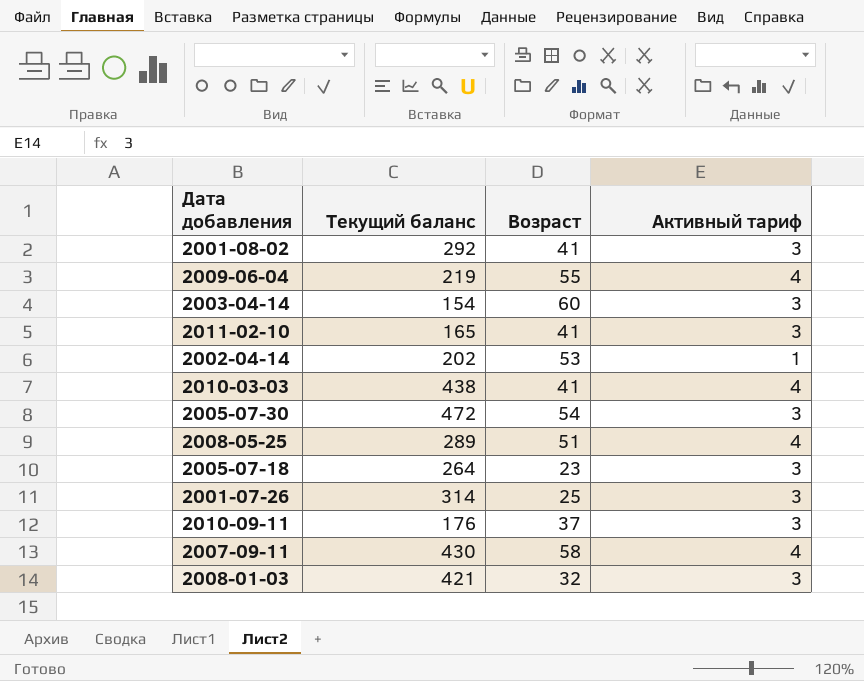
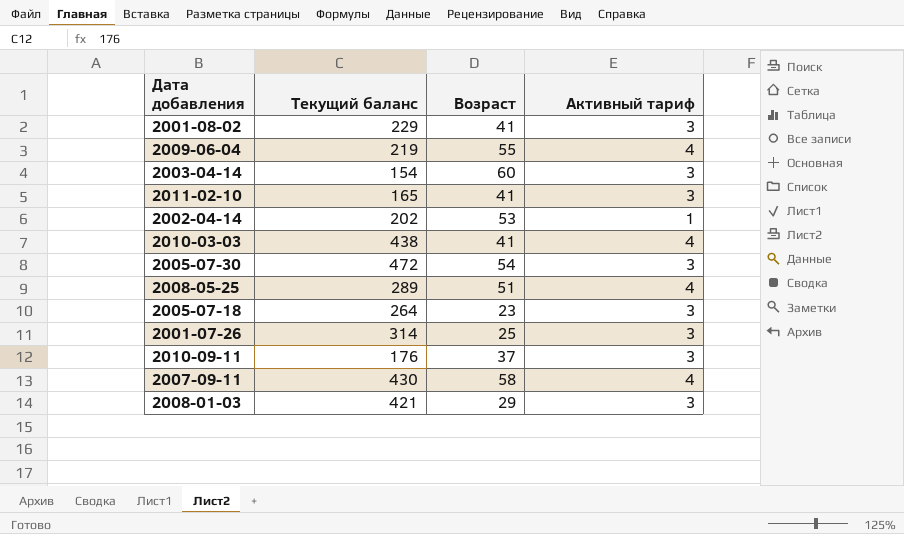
2001-08-02 | Текущий баланс: 292 -> 229
2008-01-03 | Возраст: 32 -> 29

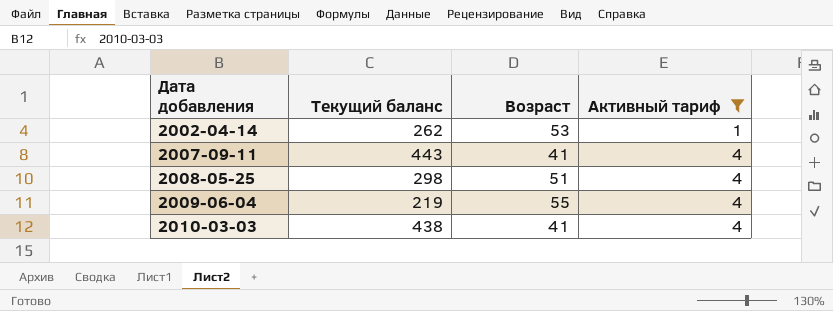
filter: none -> Активный тариф != 3
row order: none -> Дата добавления ascending
2002-04-14 | Текущий баланс: 202 -> 262
2007-09-11 | Текущий баланс: 430 -> 443
2007-09-11 | Возраст: 58 -> 41
2008-05-25 | Текущий баланс: 289 -> 298

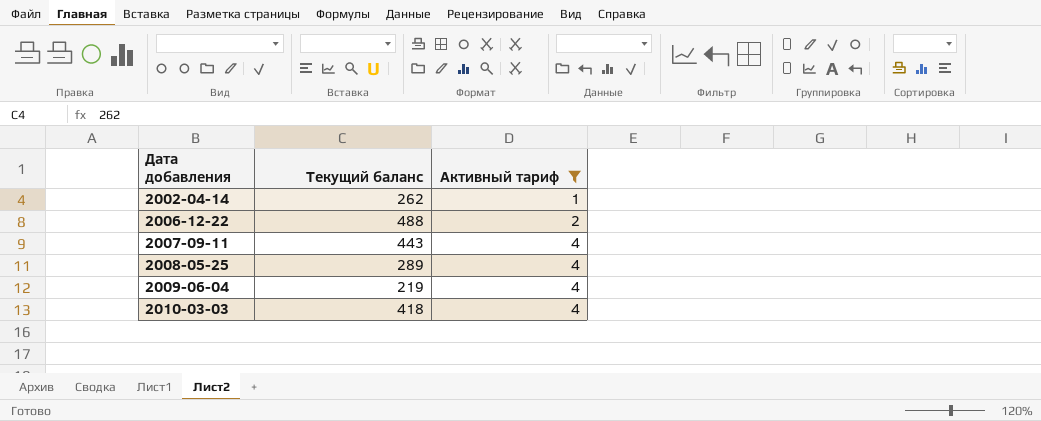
column Возраст | position: 3 -> none
row 2006-12-22: none -> 488 | 2
2008-05-25 | Текущий баланс: 298 -> 289
2010-03-03 | Текущий баланс: 438 -> 418

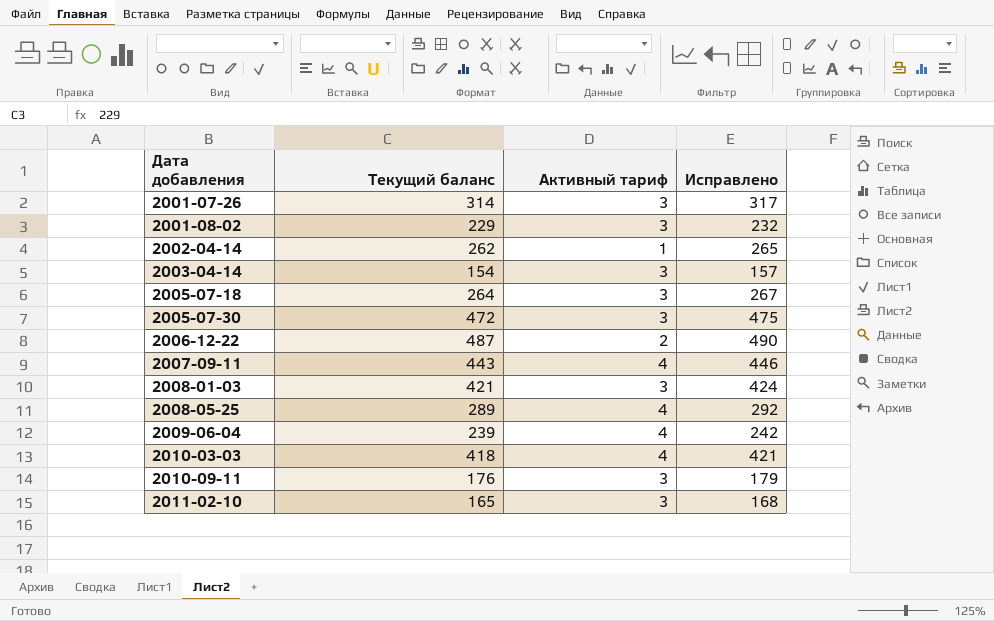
filter: Активный тариф != 3 -> none
column Исправлено | formula: none -> [Текущий баланс] + 3
2006-12-22 | Текущий баланс: 488 -> 487
2009-06-04 | Текущий баланс: 219 -> 239

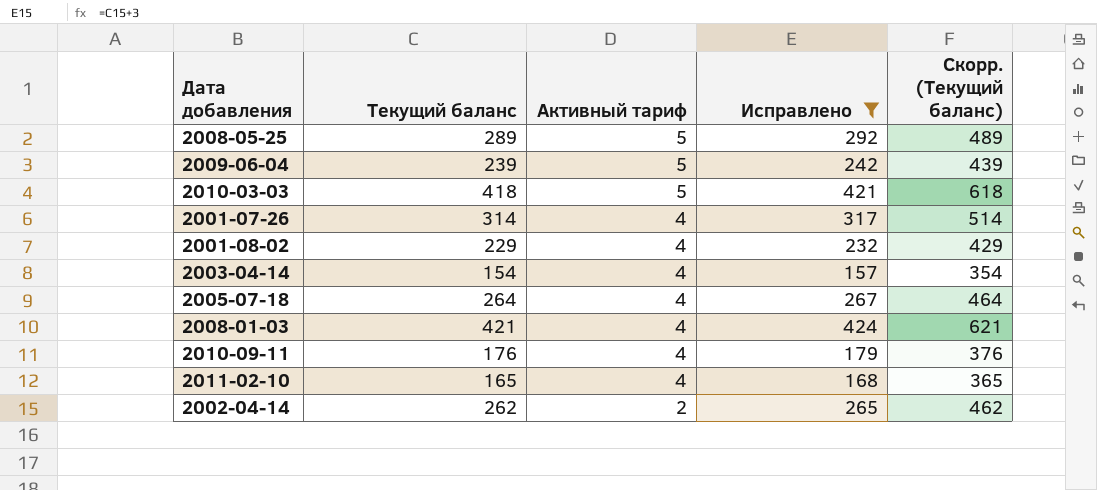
filter: none -> Исправлено <= 424
row order: Дата добавления ascending -> Активный тариф descending
column Скорр. (Текущий баланс) | formula: none -> [Текущий баланс] + 200
2008-05-25 | Активный тариф: 4 -> 5
2009-06-04 | Активный тариф: 4 -> 5
2010-03-03 | Активный тариф: 4 -> 5
2001-07-26 | Активный тариф: 3 -> 4
2001-08-02 | Активный тариф: 3 -> 4
2003-04-14 | Активный тариф: 3 -> 4
2005-07-18 | Активный тариф: 3 -> 4
2008-01-03 | Активный тариф: 3 -> 4
2010-09-11 | Активный тариф: 3 -> 4
2011-02-10 | Активный тариф: 3 -> 4
2002-04-14 | Активный тариф: 1 -> 2

